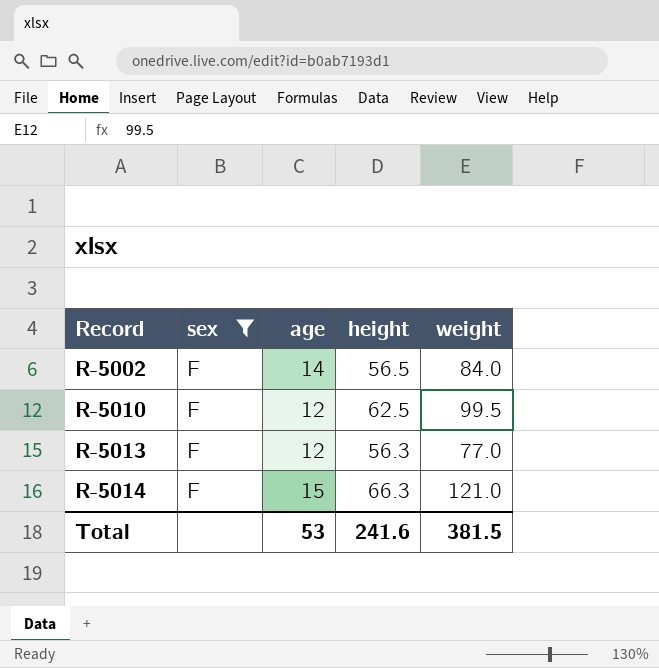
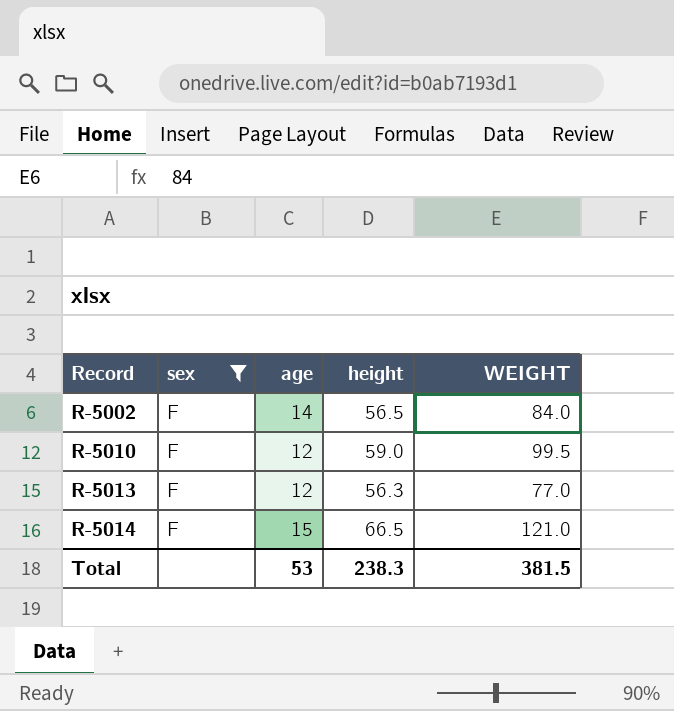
column name: weight -> WEIGHT
R-5010 | height: 62.5 -> 59.0
R-5014 | height: 66.3 -> 66.5
Total | height: 241.6 -> 238.3

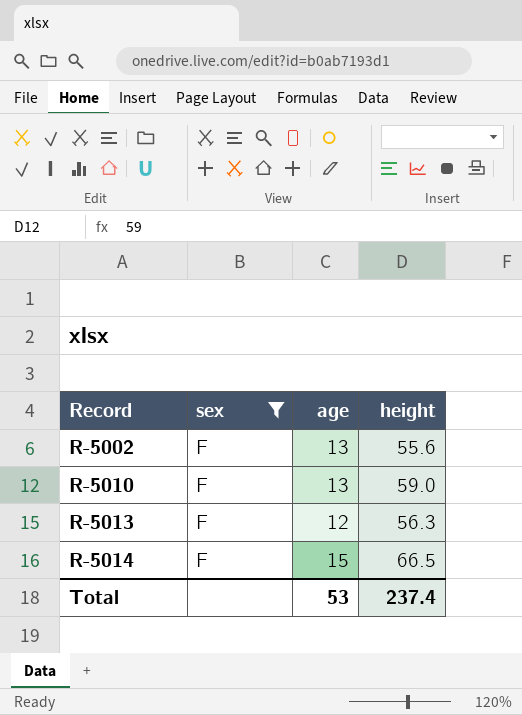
column WEIGHT | position: 5 -> none
R-5002 | age: 14 -> 13
R-5002 | height: 56.5 -> 55.6
R-5010 | age: 12 -> 13
Total | height: 238.3 -> 237.4

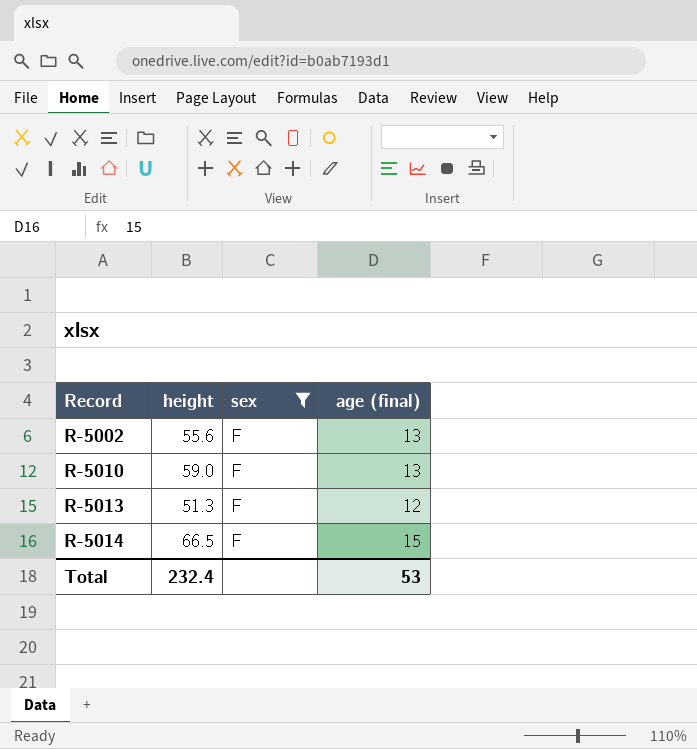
column height | position: 4 -> 2
column name: age -> age (final)
R-5013 | height: 56.3 -> 51.3
Total | height: 237.4 -> 232.4

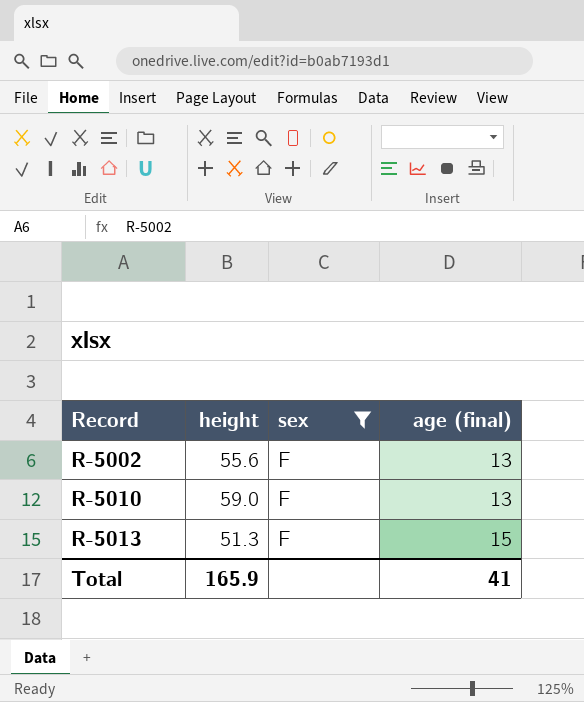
row R-5014: 66.5 | F | 15 -> none
R-5013 | age (final): 12 -> 15
Total | height: 232.4 -> 165.9
Total | age (final): 53 -> 41

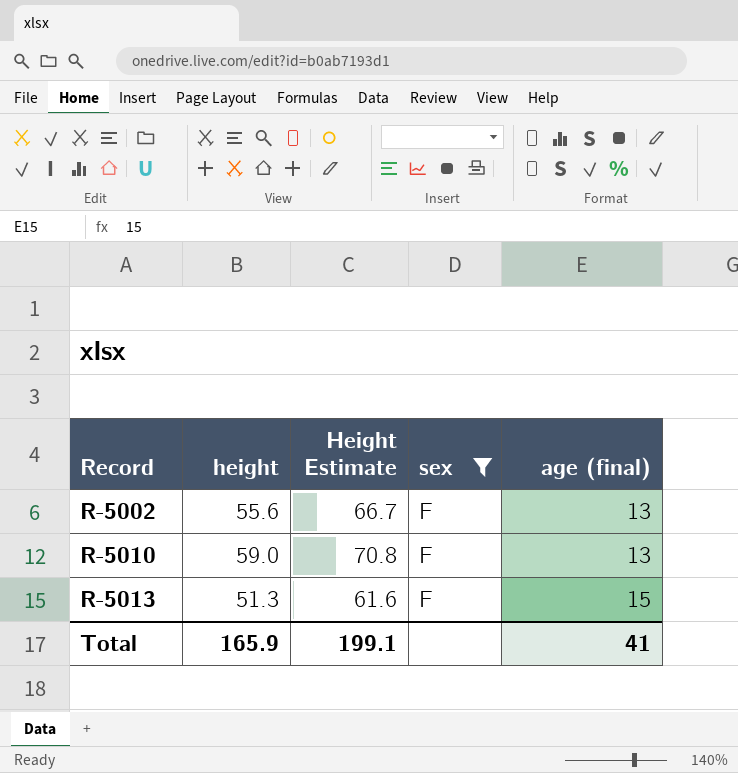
column Height Estimate | formula: none -> [height] * 1.2

